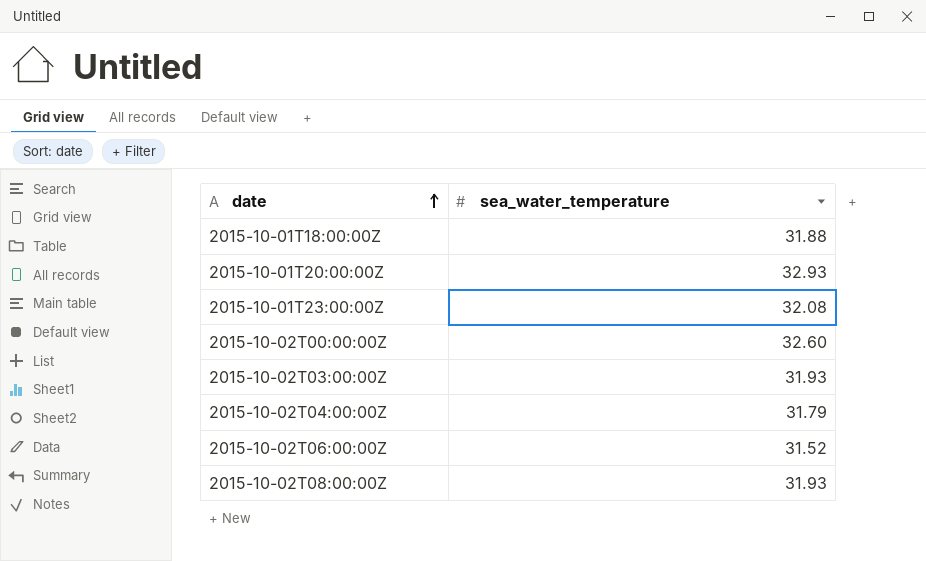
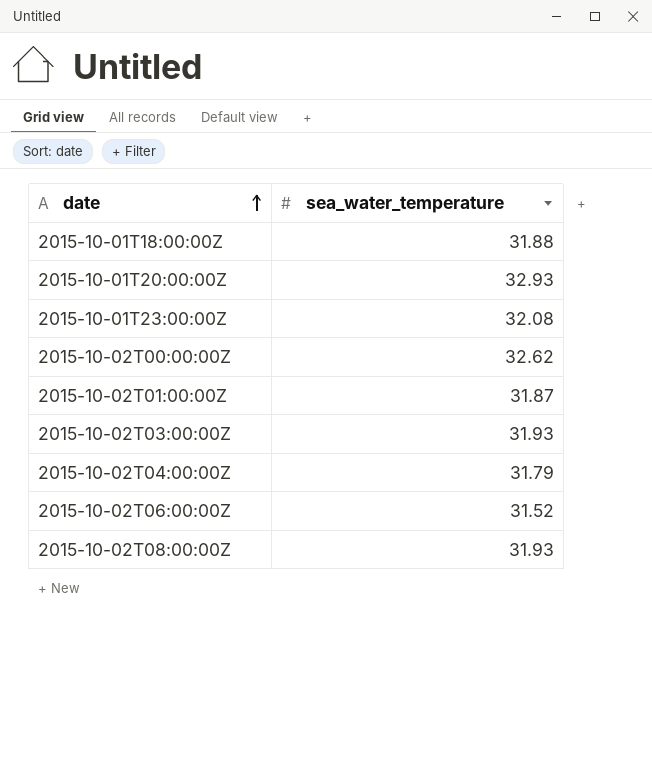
2015-10-02T00:00:00Z | sea_water_temperature: 32.60 -> 32.62
row 2015-10-02T01:00:00Z: none -> 31.87

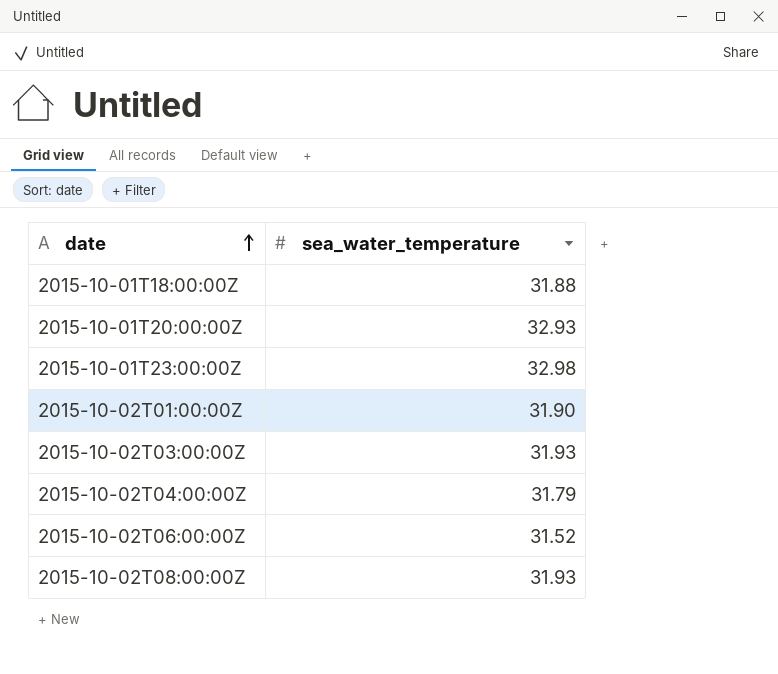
row 2015-10-02T00:00:00Z: 32.62 -> none
2015-10-01T23:00:00Z | sea_water_temperature: 32.08 -> 32.98
2015-10-02T01:00:00Z | sea_water_temperature: 31.87 -> 31.90

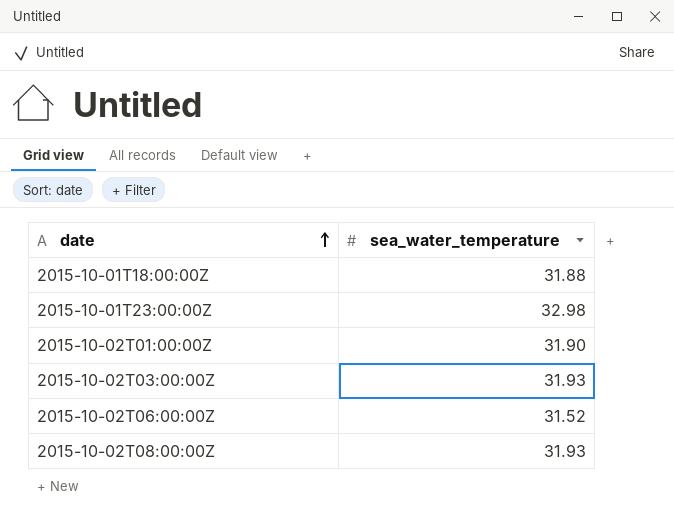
row 2015-10-01T20:00:00Z: 32.93 -> none
row 2015-10-02T04:00:00Z: 31.79 -> none

